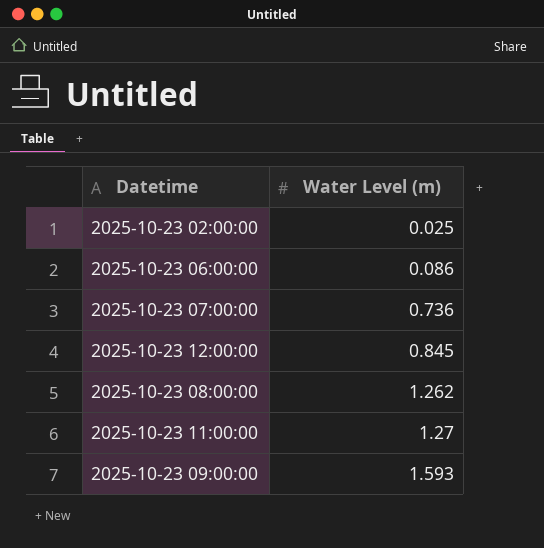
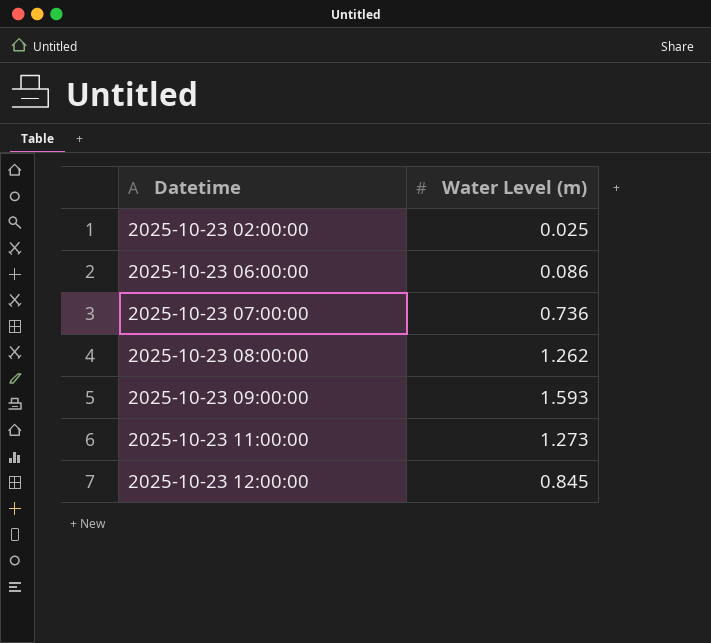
row order: Water Level (m) ascending -> Datetime ascending
2025-10-23 11:00:00 | Water Level (m): 1.27 -> 1.273

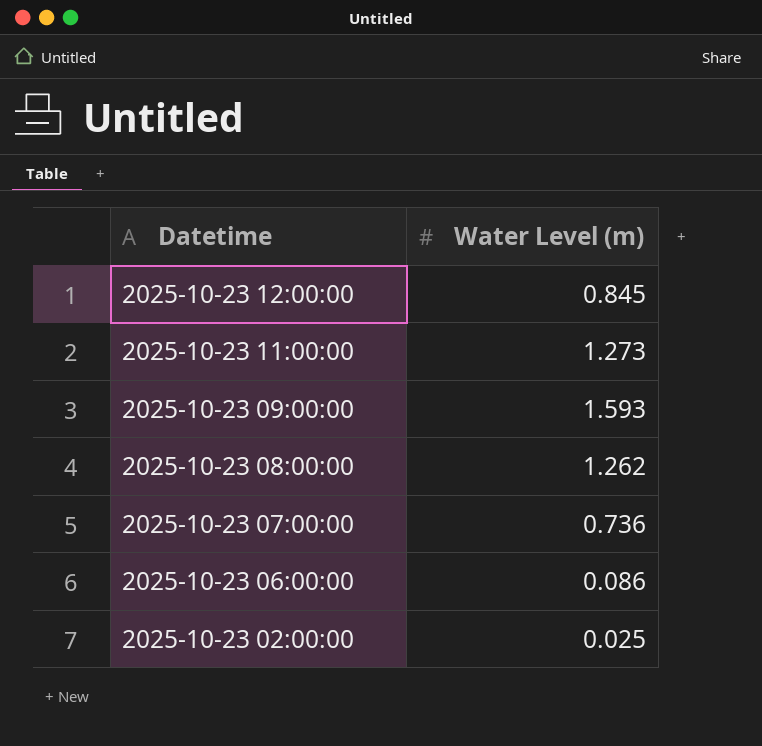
row order: Datetime ascending -> Datetime descending

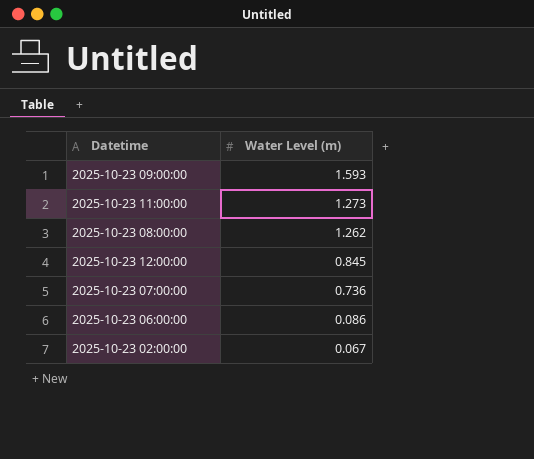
row order: Datetime descending -> Water Level (m) descending
2025-10-23 02:00:00 | Water Level (m): 0.025 -> 0.067

